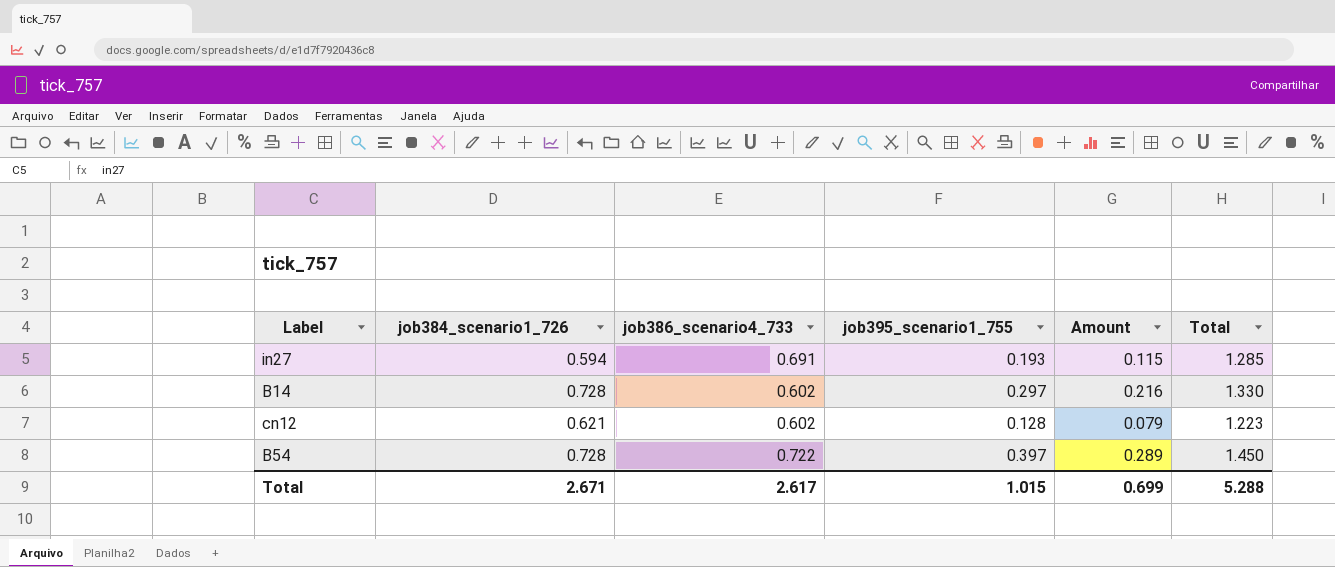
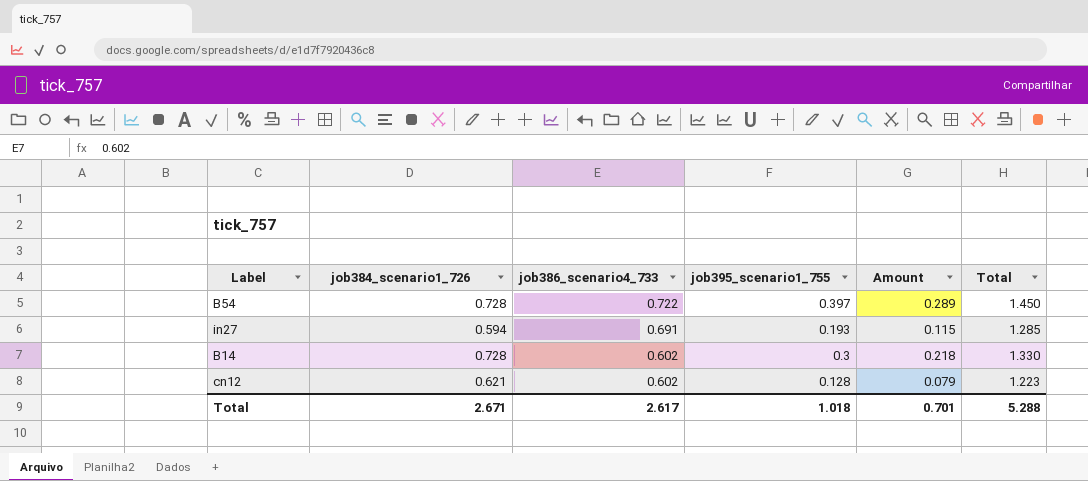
row order: none -> job386_scenario4_733 descending
B14 | job395_scenario1_755: 0.297 -> 0.3
B14 | Amount: 0.216 -> 0.218
Total | job395_scenario1_755: 1.015 -> 1.018
Total | Amount: 0.699 -> 0.701

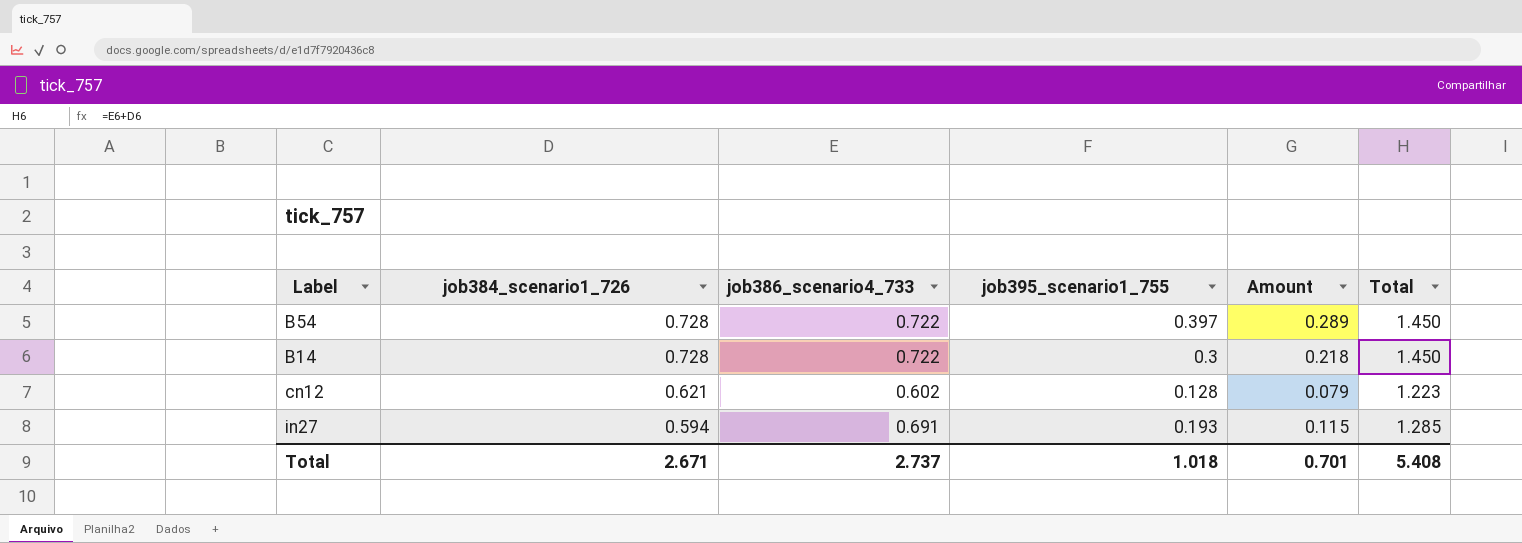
row order: job386_scenario4_733 descending -> job384_scenario1_726 descending
B14 | job386_scenario4_733: 0.602 -> 0.722
B14 | Total: 1.330 -> 1.450
Total | job386_scenario4_733: 2.617 -> 2.737
Total | Total: 5.288 -> 5.408

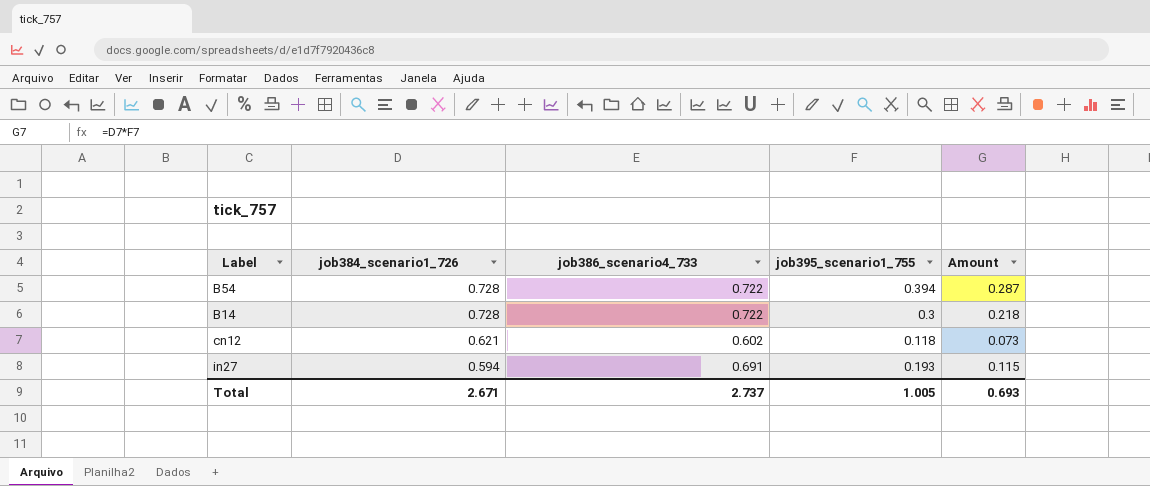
column Total | formula: [job384_scenario1_726] + [job386_scenario4_733] -> none
B54 | job395_scenario1_755: 0.397 -> 0.394
B54 | Amount: 0.289 -> 0.287
cn12 | job395_scenario1_755: 0.128 -> 0.118
cn12 | Amount: 0.079 -> 0.073
Total | job395_scenario1_755: 1.018 -> 1.005
Total | Amount: 0.701 -> 0.693

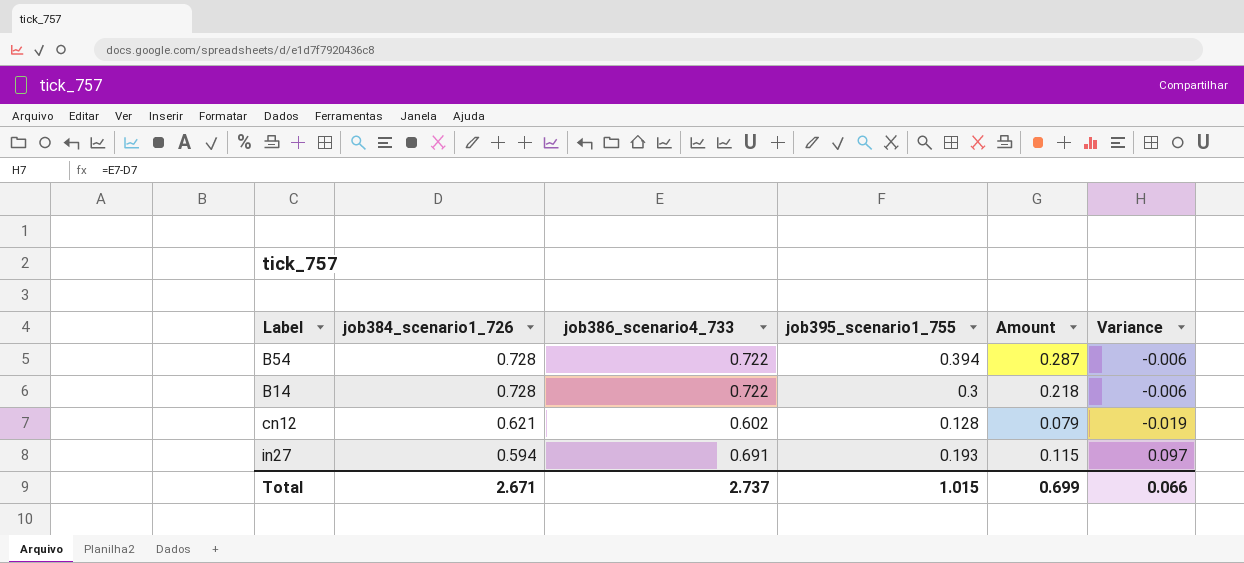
column Variance | formula: none -> [job386_scenario4_733] - [job384_scenario1_726]
cn12 | job395_scenario1_755: 0.118 -> 0.128
cn12 | Amount: 0.073 -> 0.079
Total | job395_scenario1_755: 1.005 -> 1.015
Total | Amount: 0.693 -> 0.699

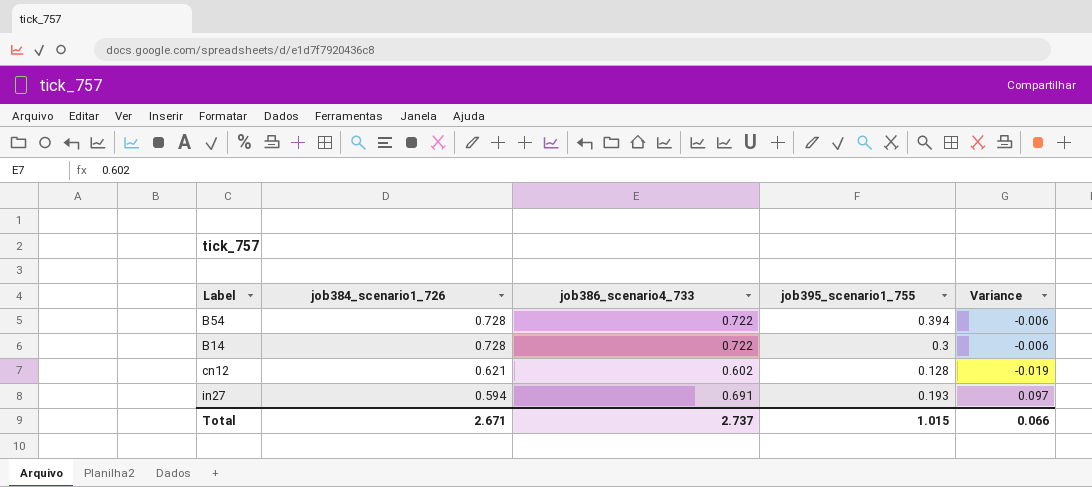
column Amount | formula: [job384_scenario1_726] * [job395_scenario1_755] -> none

